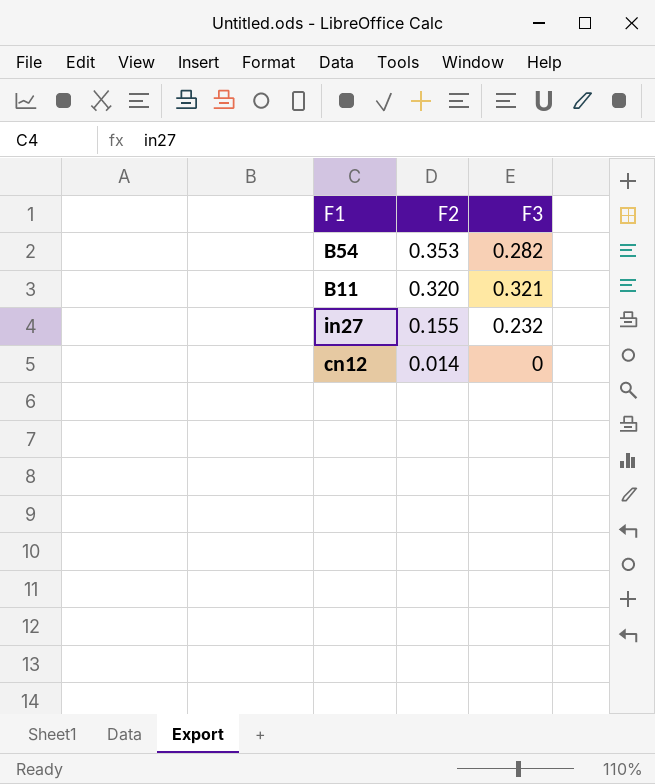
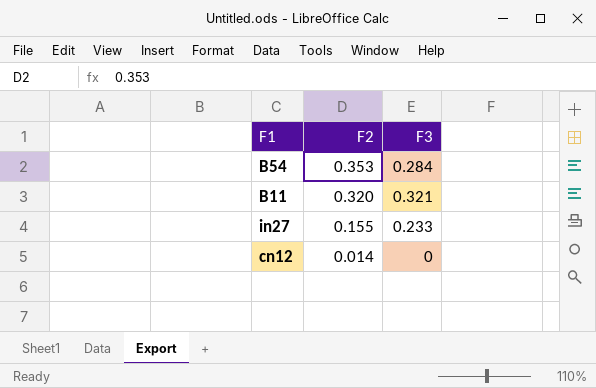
B54 | F3: 0.282 -> 0.284
in27 | F3: 0.232 -> 0.233

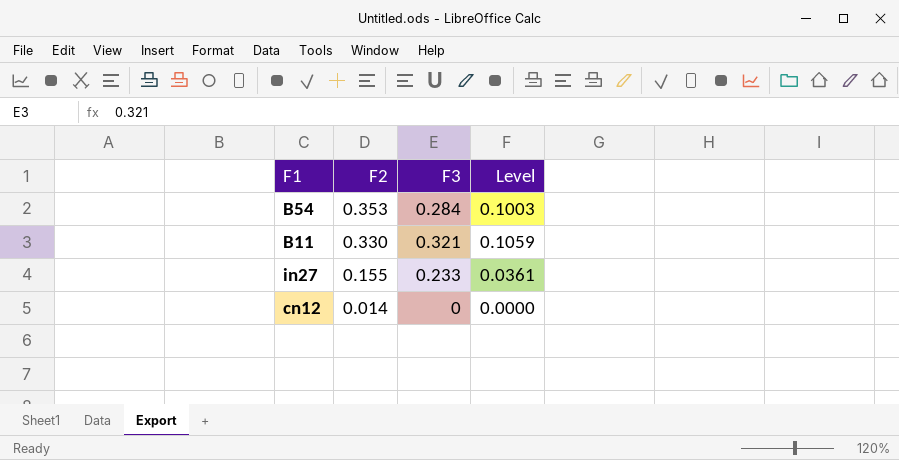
column Level | formula: none -> [F2] * [F3]
B11 | F2: 0.320 -> 0.330

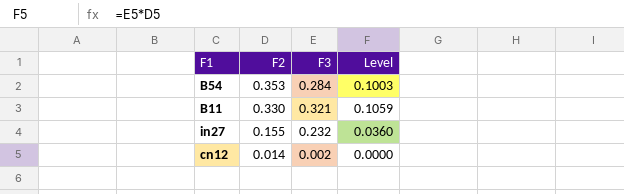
in27 | F3: 0.233 -> 0.232
in27 | Level: 0.0361 -> 0.0360
cn12 | F3: 0 -> 0.002

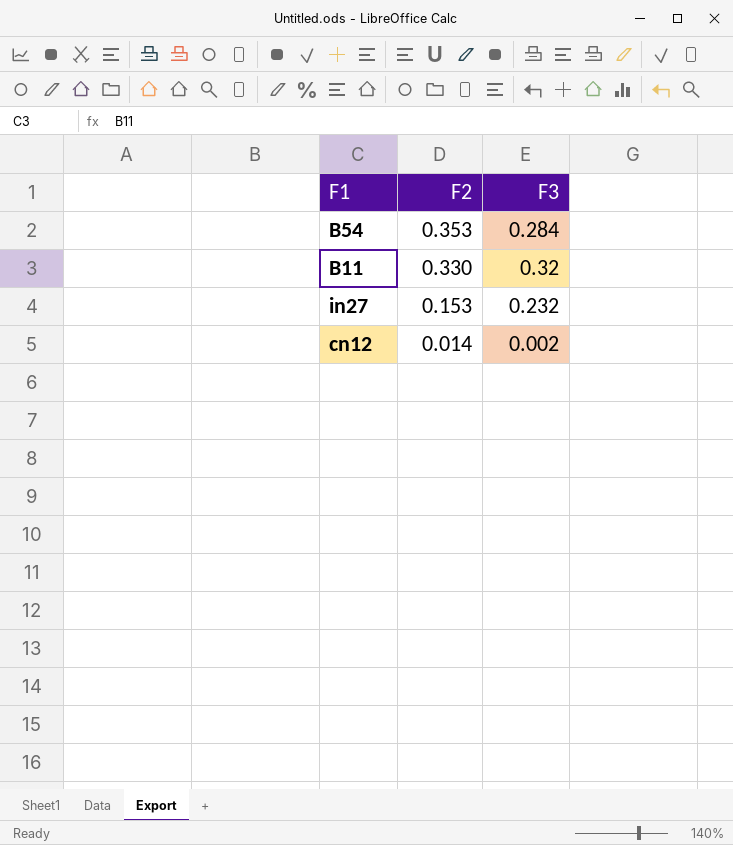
column Level | formula: [F2] * [F3] -> none
B11 | F3: 0.321 -> 0.32
in27 | F2: 0.155 -> 0.153

